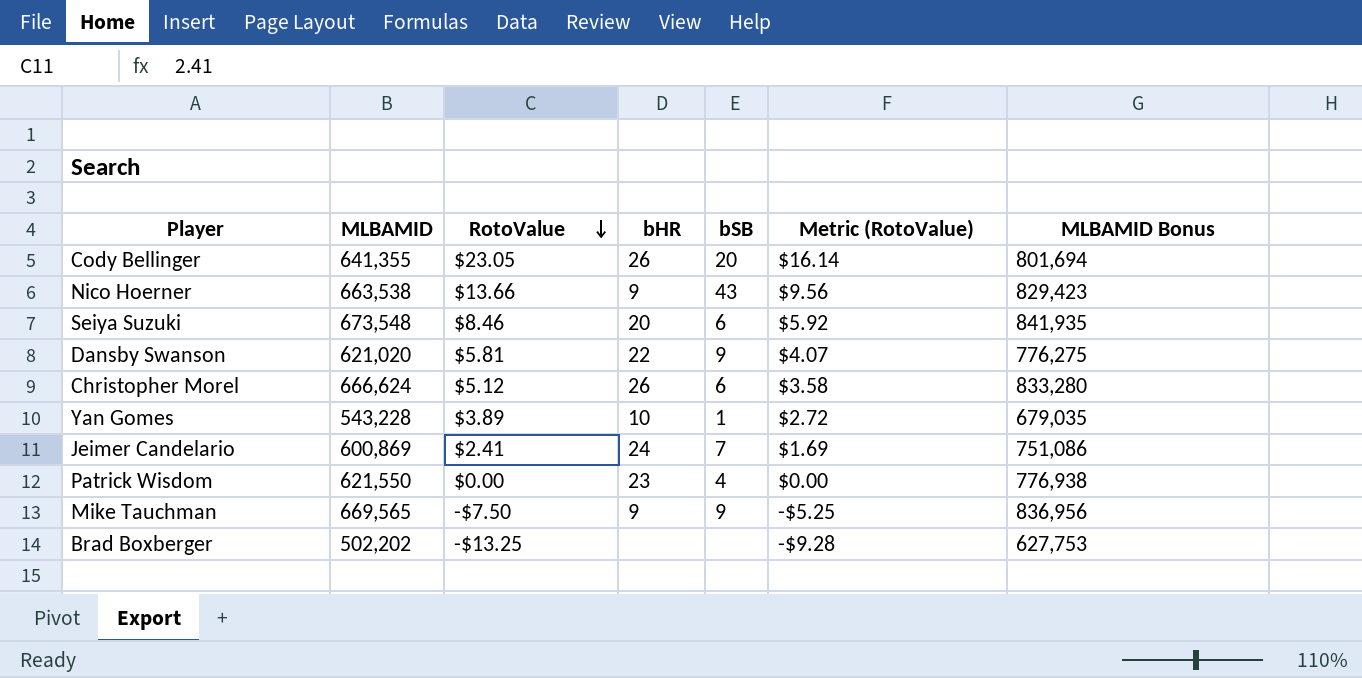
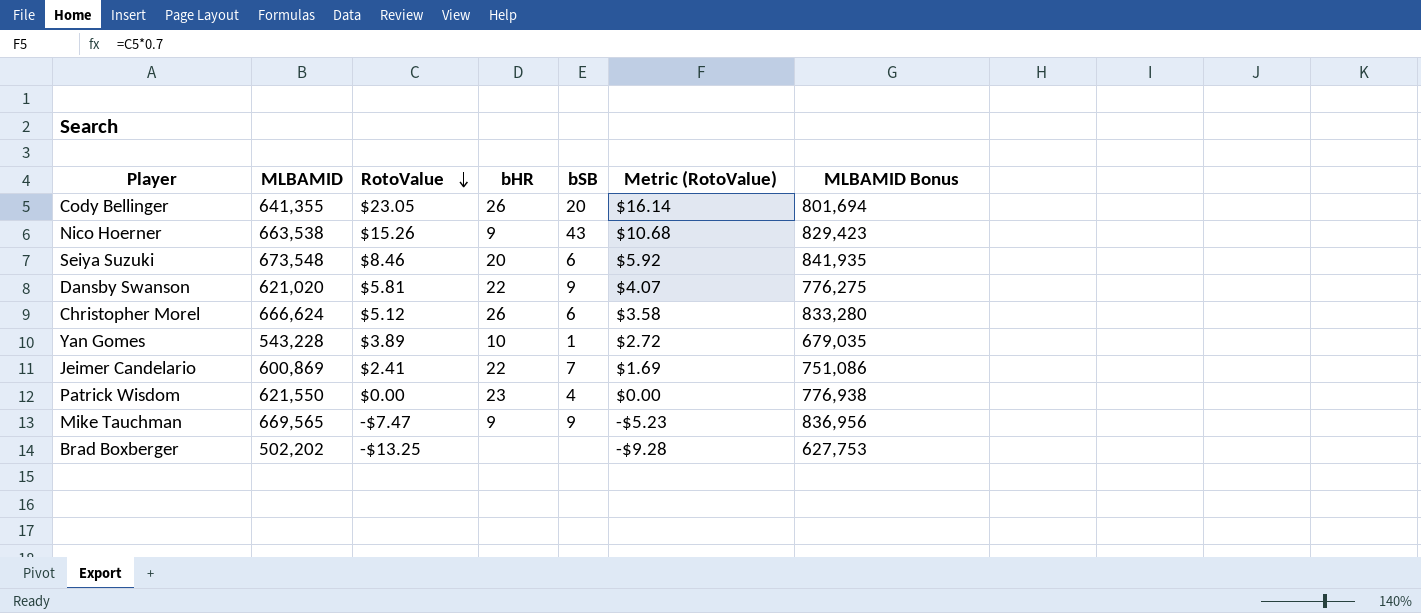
Nico Hoerner | RotoValue: $13.66 -> $15.26
Nico Hoerner | Metric (RotoValue): $9.56 -> $10.68
Jeimer Candelario | bHR: 24 -> 22
Mike Tauchman | RotoValue: -$7.50 -> -$7.47
Mike Tauchman | Metric (RotoValue): -$5.25 -> -$5.23

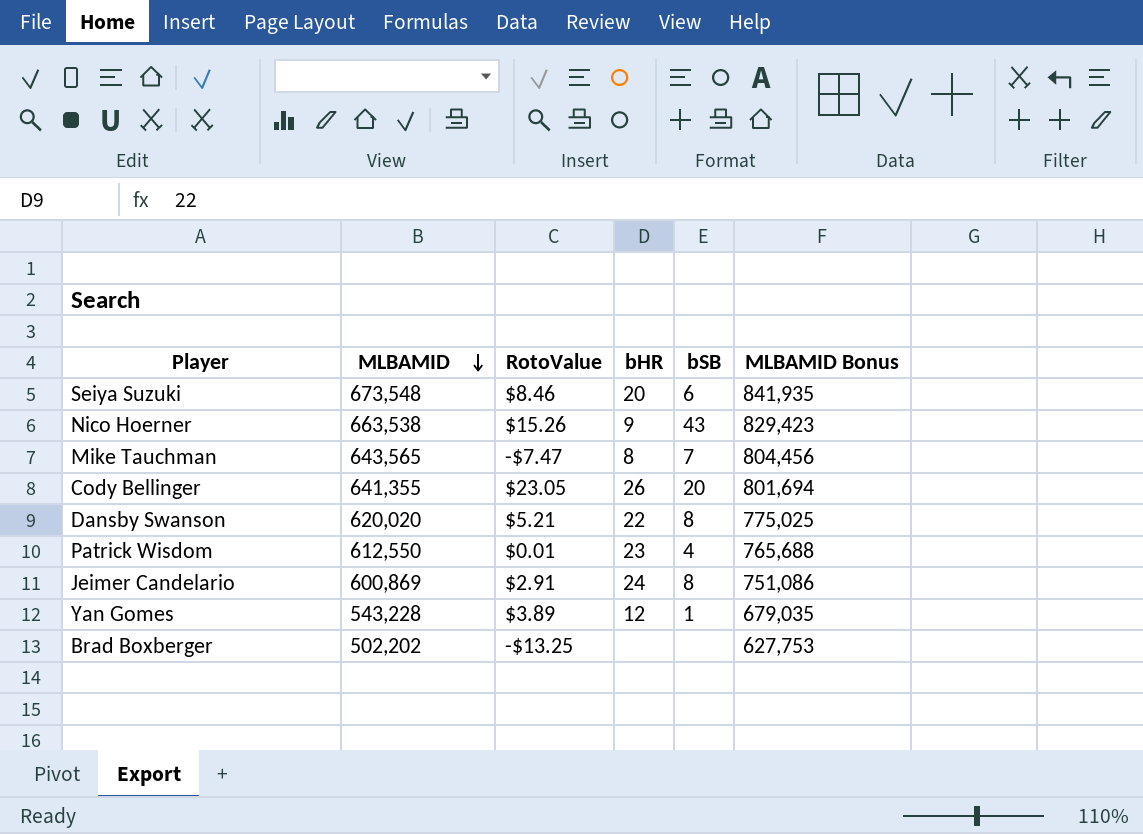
row order: RotoValue descending -> MLBAMID descending
column Metric (RotoValue) | formula: [RotoValue] * 0.7 -> none
row Christopher Morel: 666,624 | $5.12 | 26 | 6 | $3.58 | 833,280 -> none
Mike Tauchman | MLBAMID: 669,565 -> 643,565
Mike Tauchman | bHR: 9 -> 8
Mike Tauchman | bSB: 9 -> 7
Mike Tauchman | MLBAMID Bonus: 836,956 -> 804,456
Dansby Swanson | MLBAMID: 621,020 -> 620,020
Dansby Swanson | RotoValue: $5.81 -> $5.21
Dansby Swanson | bSB: 9 -> 8
Dansby Swanson | MLBAMID Bonus: 776,275 -> 775,025
Patrick Wisdom | MLBAMID: 621,550 -> 612,550
Patrick Wisdom | RotoValue: $0.00 -> $0.01
Patrick Wisdom | MLBAMID Bonus: 776,938 -> 765,688
Jeimer Candelario | RotoValue: $2.41 -> $2.91
Jeimer Candelario | bHR: 22 -> 24
Jeimer Candelario | bSB: 7 -> 8
Yan Gomes | bHR: 10 -> 12

